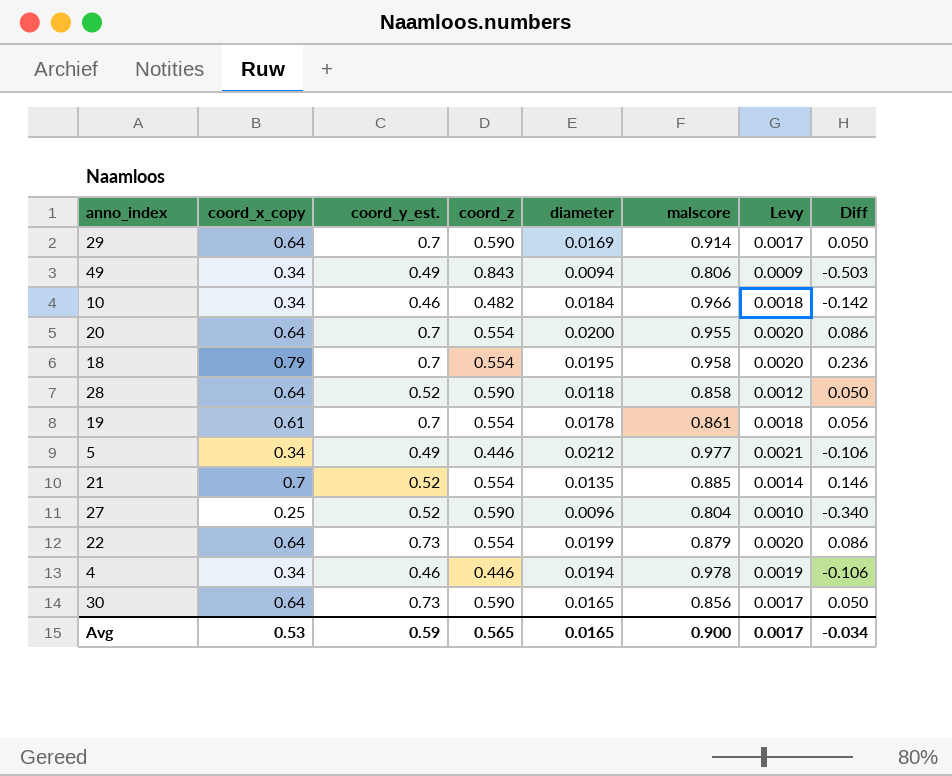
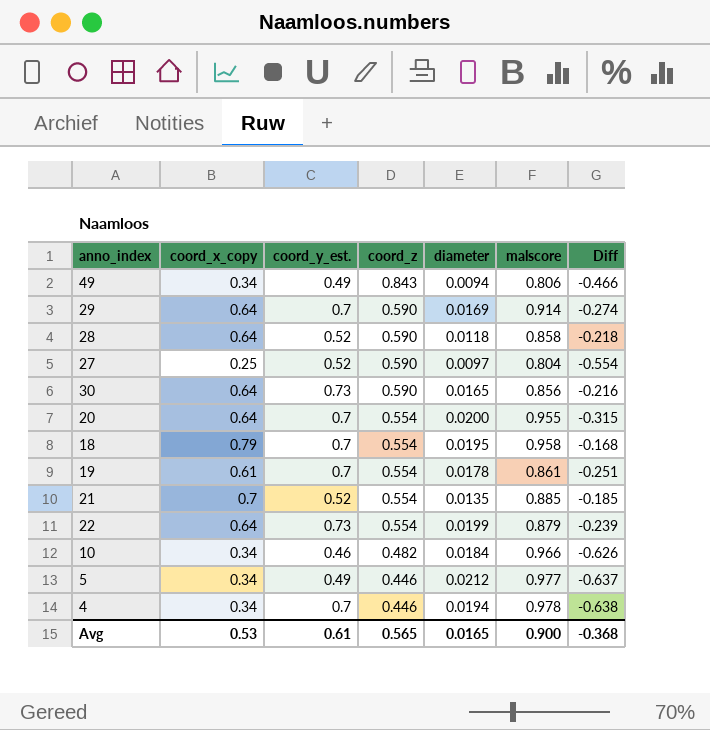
row order: none -> coord_z descending
column Levy | formula: [diameter] * 0.1 -> none
column Diff | formula: [coord_x_copy] - [coord_z] -> [coord_x_copy] - [malscore]
27 | diameter: 0.0096 -> 0.0097
4 | coord_y_est.: 0.46 -> 0.7
Avg | coord_y_est.: 0.59 -> 0.61
Avg | Diff: -0.034 -> -0.368

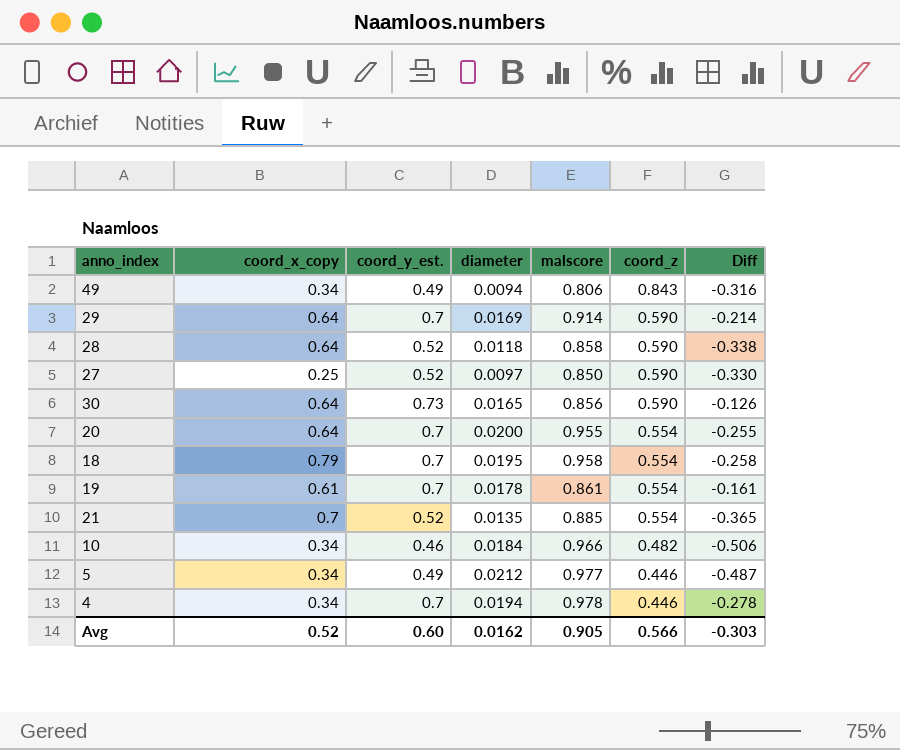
column coord_z | position: 4 -> 6
column Diff | formula: [coord_x_copy] - [malscore] -> [coord_y_est.] - [malscore]
row 22: 0.64 | 0.73 | 0.554 | 0.0199 | 0.879 | -0.239 -> none
27 | malscore: 0.804 -> 0.850
Avg | coord_x_copy: 0.53 -> 0.52
Avg | coord_y_est.: 0.61 -> 0.60
Avg | diameter: 0.0165 -> 0.0162
Avg | malscore: 0.900 -> 0.905
Avg | coord_z: 0.565 -> 0.566
Avg | Diff: -0.368 -> -0.303

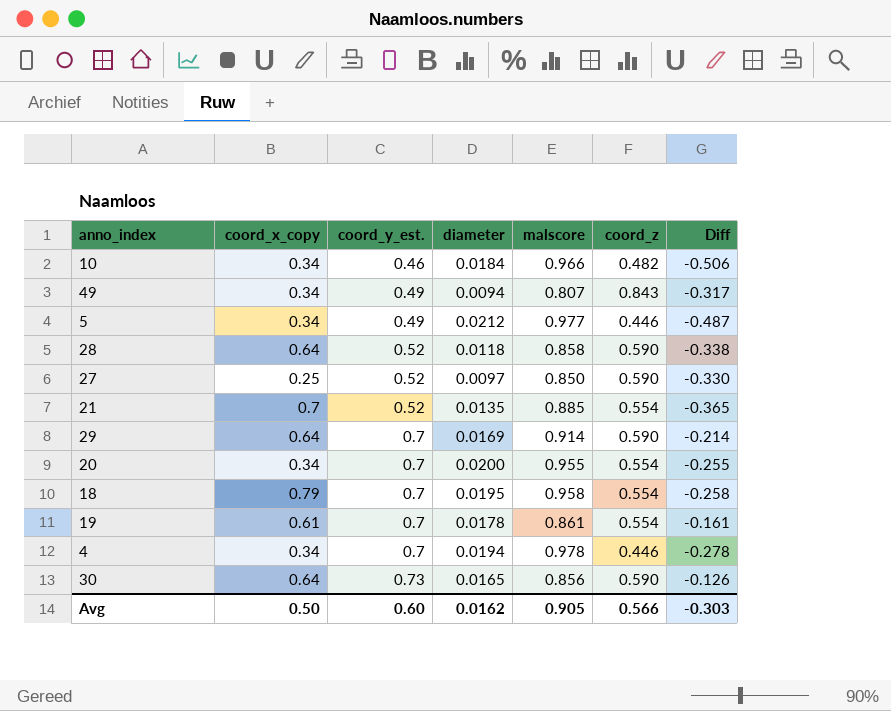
row order: coord_z descending -> coord_y_est. ascending
49 | malscore: 0.806 -> 0.807
49 | Diff: -0.316 -> -0.317
20 | coord_x_copy: 0.64 -> 0.34
Avg | coord_x_copy: 0.52 -> 0.50

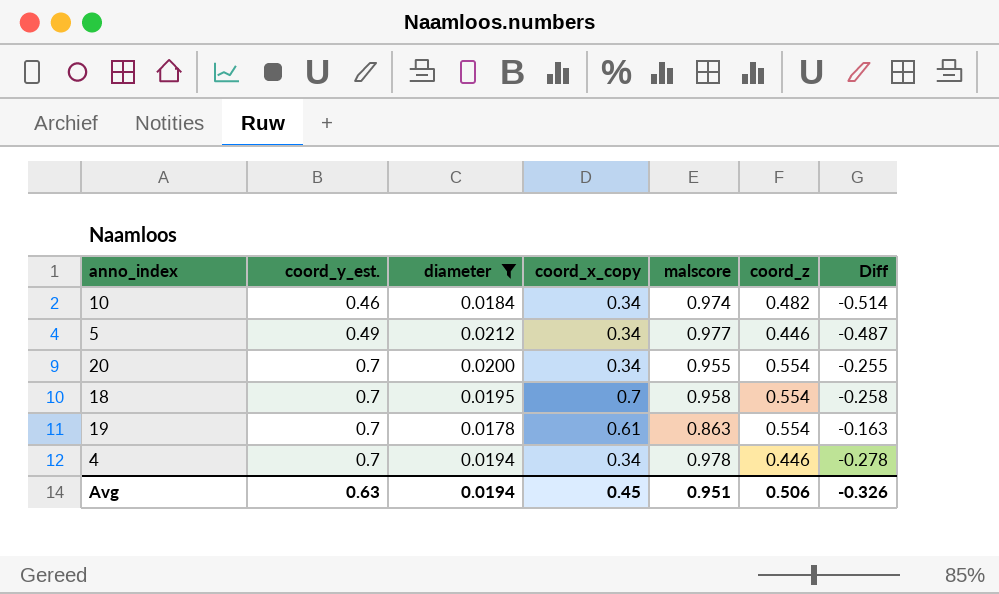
filter: none -> diameter >= 0.0178
column coord_x_copy | position: 2 -> 4
10 | malscore: 0.966 -> 0.974
10 | Diff: -0.506 -> -0.514
18 | coord_x_copy: 0.79 -> 0.7
19 | malscore: 0.861 -> 0.863
19 | Diff: -0.161 -> -0.163
Avg | coord_y_est.: 0.60 -> 0.63
Avg | diameter: 0.0162 -> 0.0194
Avg | coord_x_copy: 0.50 -> 0.45
Avg | malscore: 0.905 -> 0.951
Avg | coord_z: 0.566 -> 0.506
Avg | Diff: -0.303 -> -0.326

